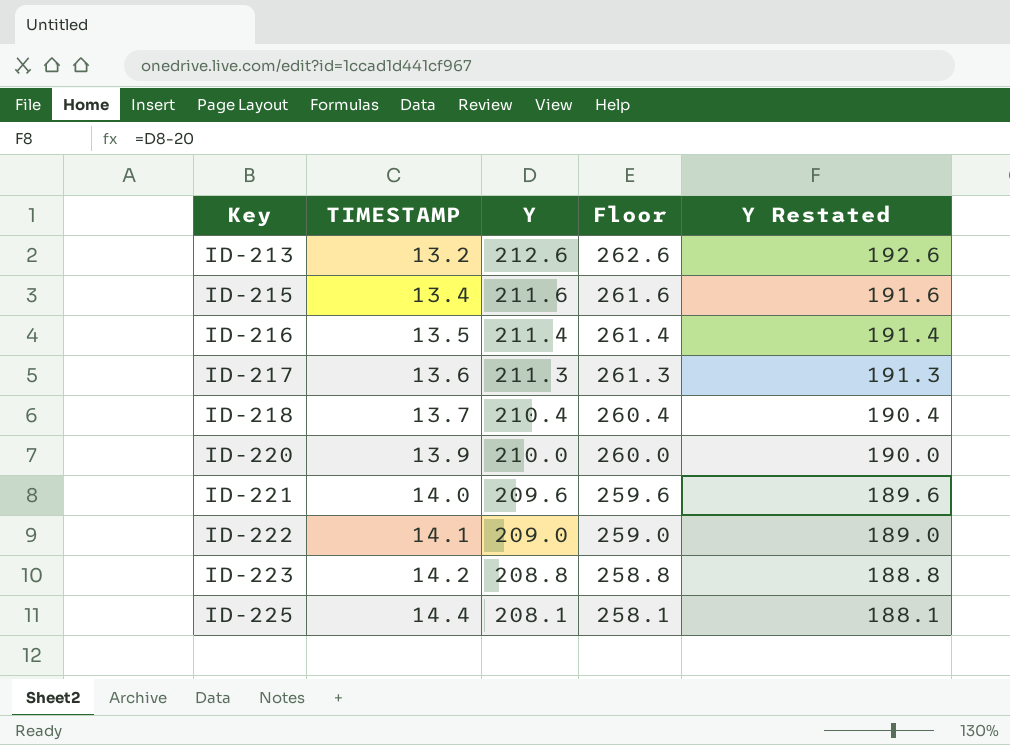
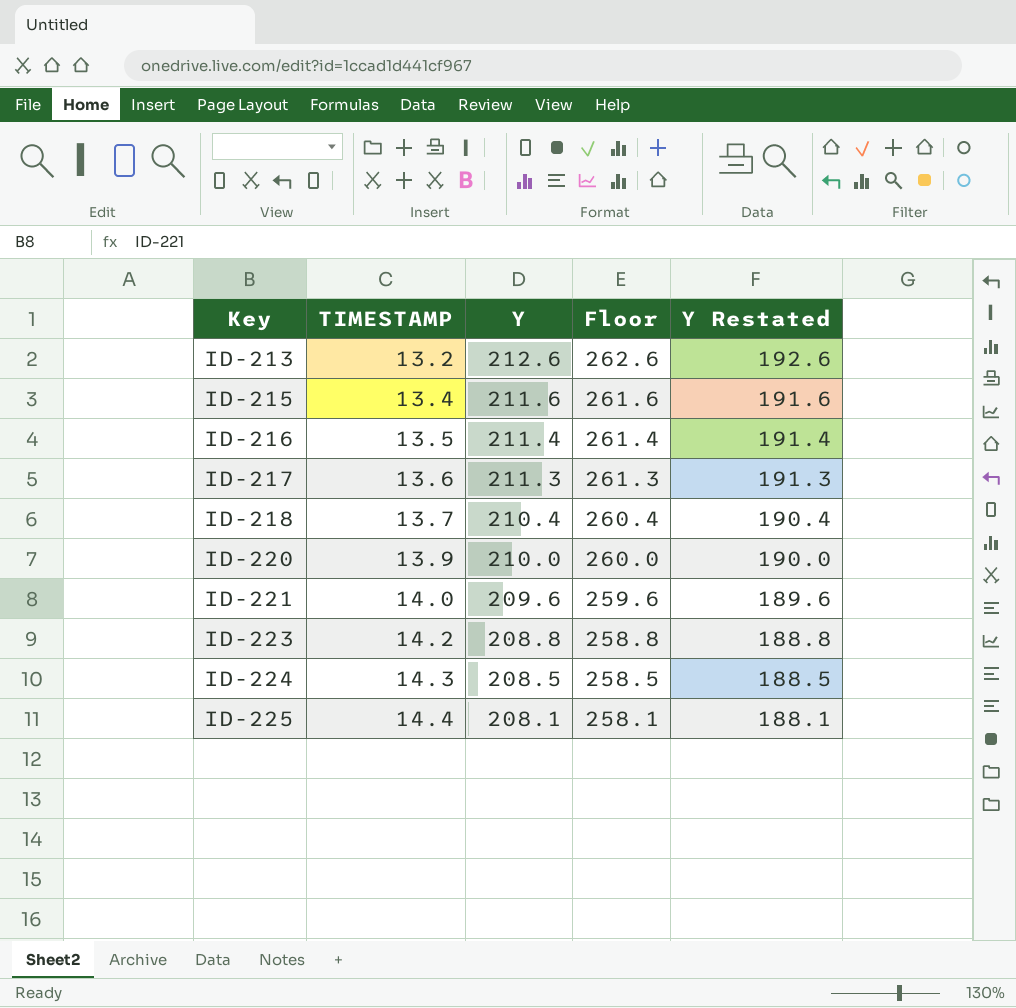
row ID-222: 14.1 | 209.0 | 259.0 | 189.0 -> none
row ID-224: none -> 14.3 | 208.5 | 258.5 | 188.5

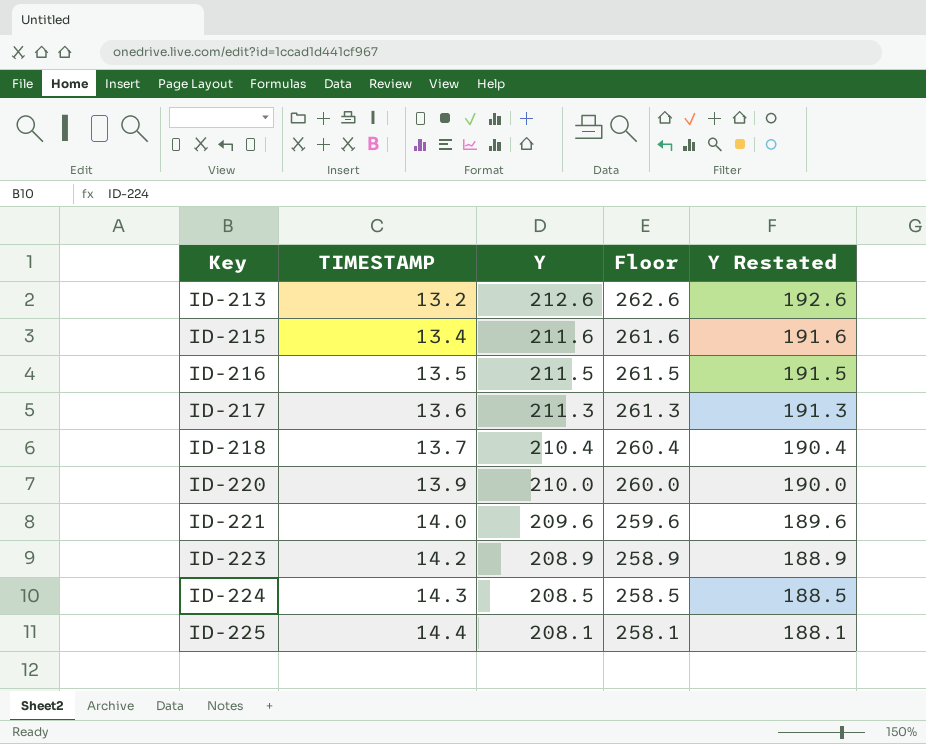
ID-216 | Y: 211.4 -> 211.5
ID-216 | Floor: 261.4 -> 261.5
ID-216 | Y Restated: 191.4 -> 191.5
ID-223 | Y: 208.8 -> 208.9
ID-223 | Floor: 258.8 -> 258.9
ID-223 | Y Restated: 188.8 -> 188.9

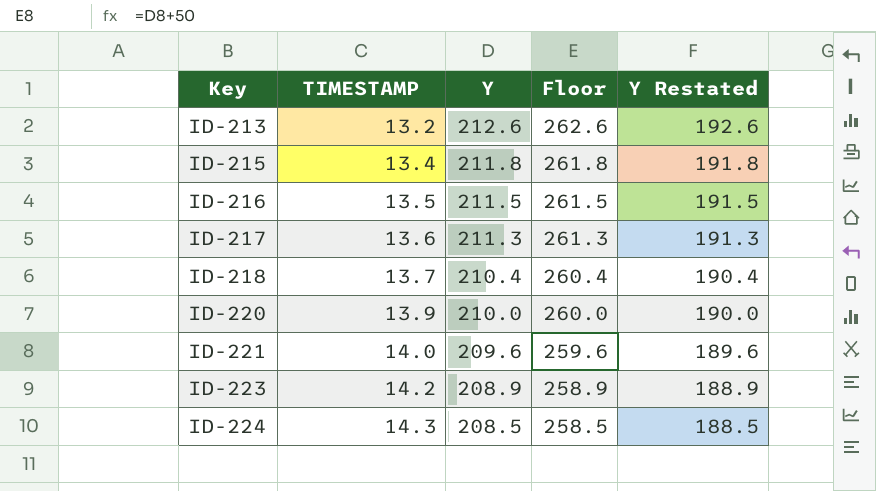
row ID-225: 14.4 | 208.1 | 258.1 | 188.1 -> none
ID-215 | Y: 211.6 -> 211.8
ID-215 | Floor: 261.6 -> 261.8
ID-215 | Y Restated: 191.6 -> 191.8

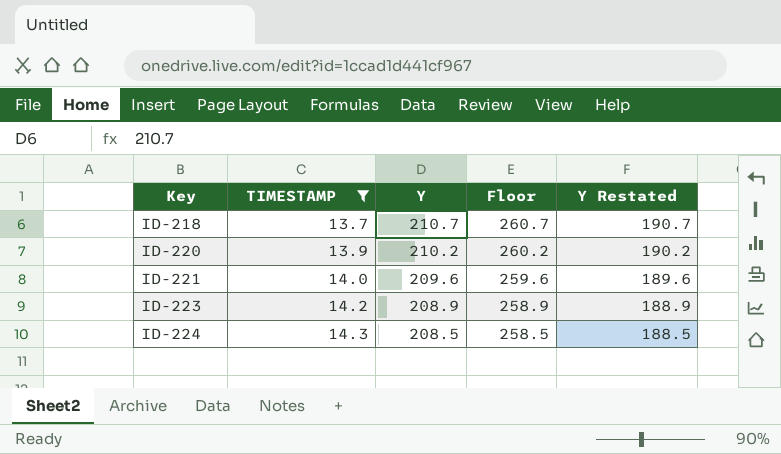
filter: none -> TIMESTAMP >= 13.7
ID-218 | Y: 210.4 -> 210.7
ID-218 | Floor: 260.4 -> 260.7
ID-218 | Y Restated: 190.4 -> 190.7
ID-220 | Y: 210.0 -> 210.2
ID-220 | Floor: 260.0 -> 260.2
ID-220 | Y Restated: 190.0 -> 190.2

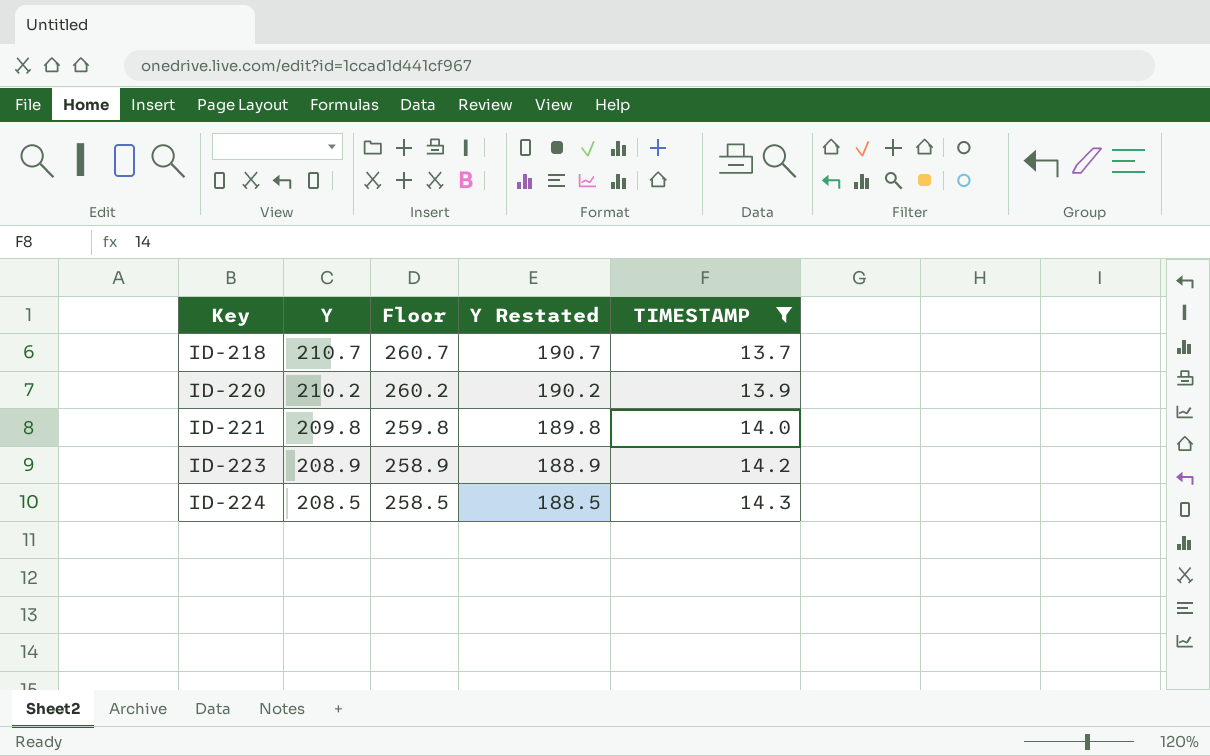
column TIMESTAMP | position: 2 -> 5
ID-221 | Y: 209.6 -> 209.8
ID-221 | Floor: 259.6 -> 259.8
ID-221 | Y Restated: 189.6 -> 189.8

